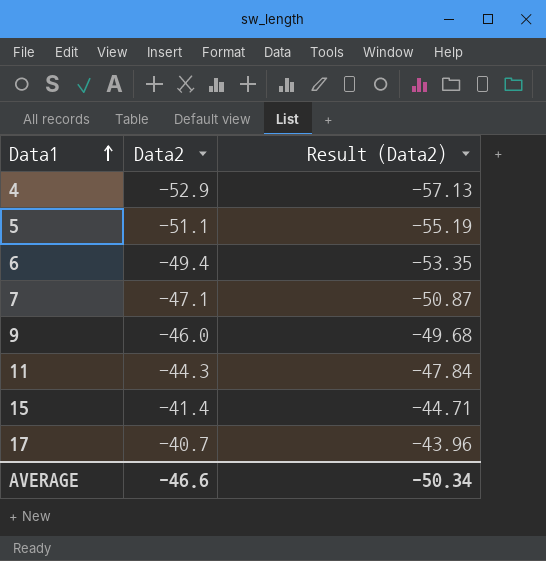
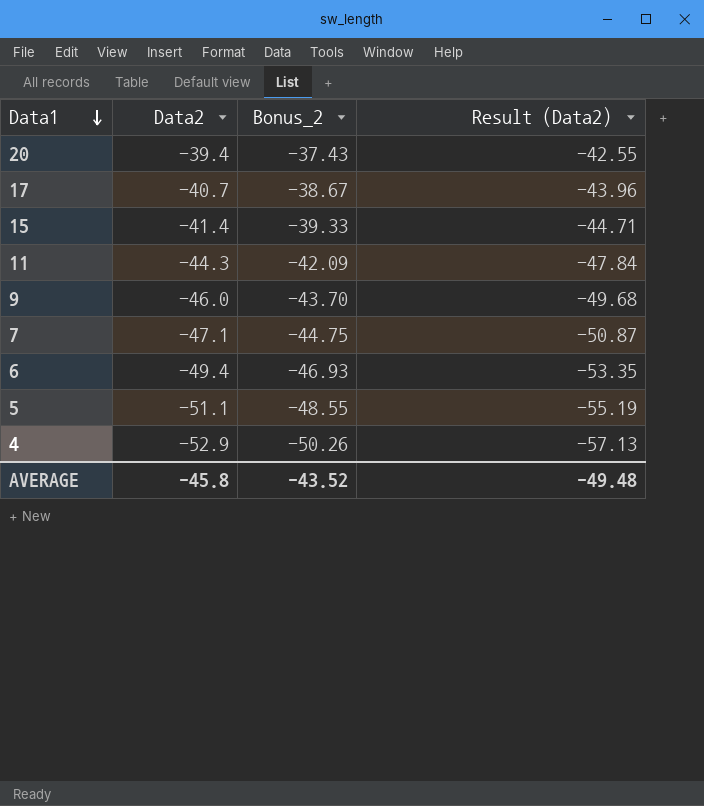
row order: Data1 ascending -> Data1 descending
column Bonus_2 | formula: none -> [Data2] * 0.95
row 20: none -> -39.4 | -37.43 | -42.55
AVERAGE | Data2: -46.6 -> -45.8
AVERAGE | Result (Data2): -50.34 -> -49.48

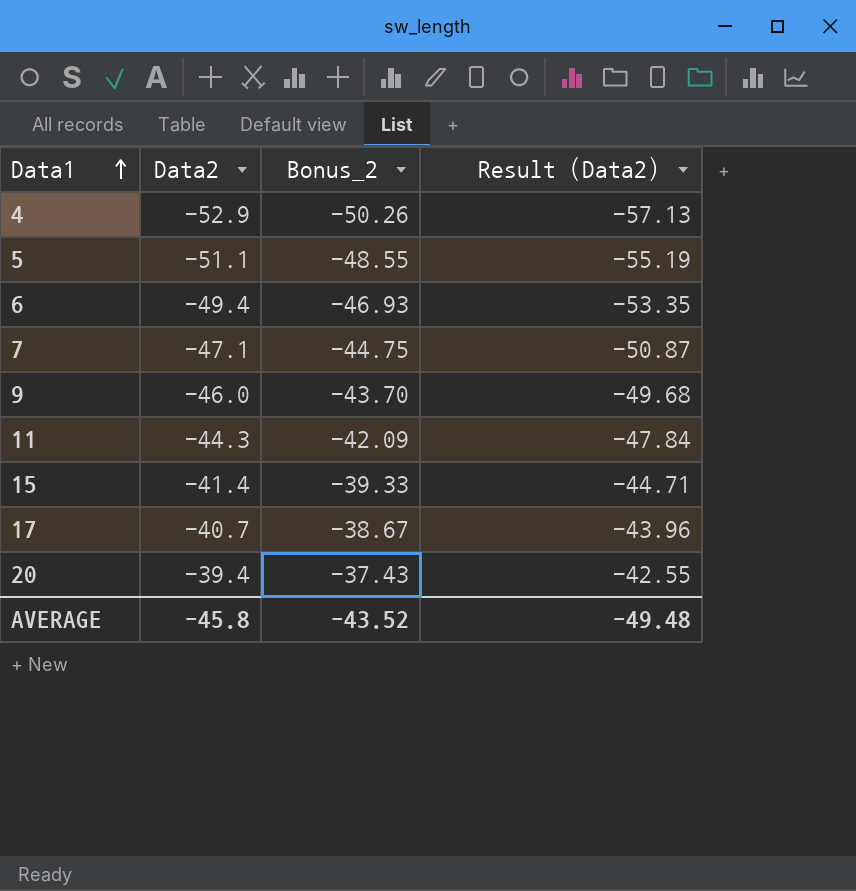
row order: Data1 descending -> Data1 ascending

